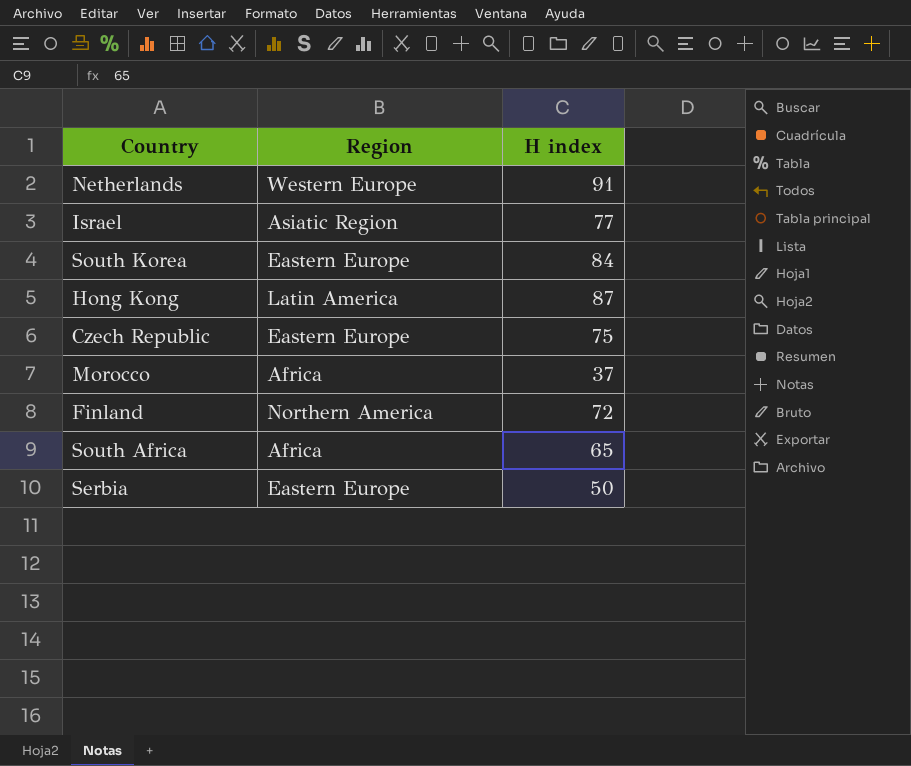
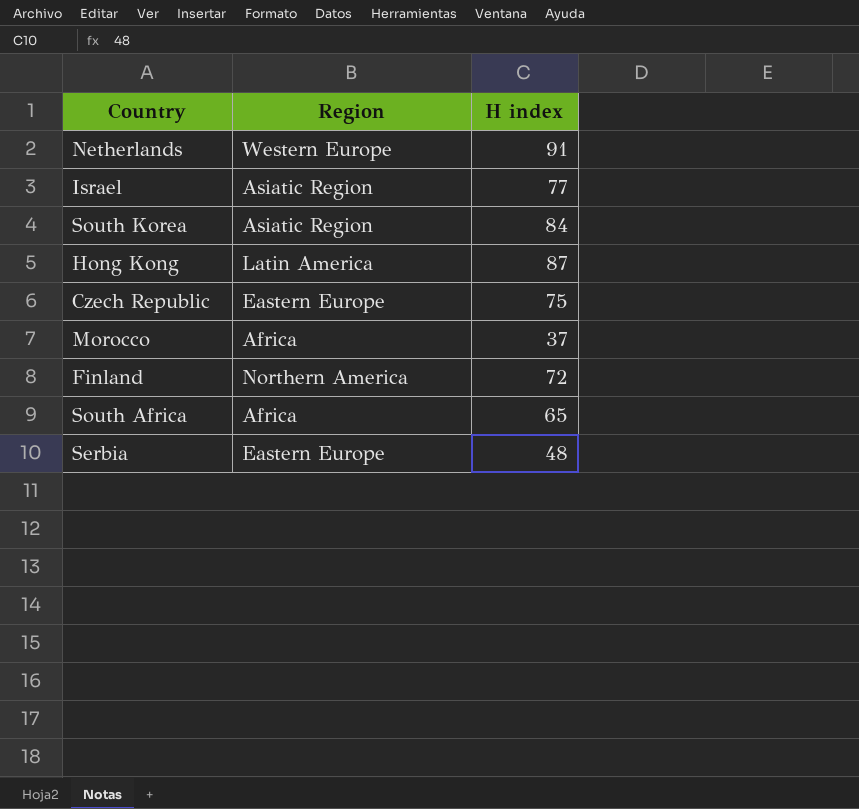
South Korea | Region: Eastern Europe -> Asiatic Region
Serbia | H index: 50 -> 48

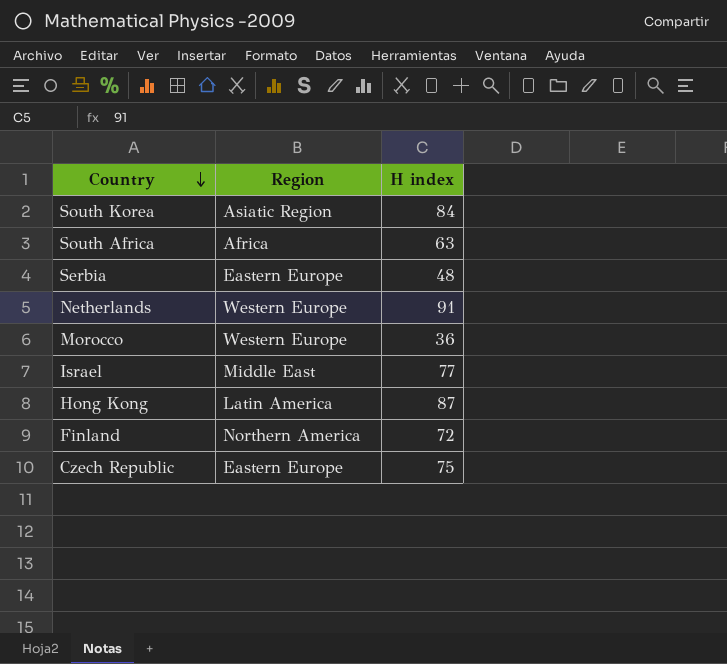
row order: none -> Country descending
South Africa | H index: 65 -> 63
Morocco | Region: Africa -> Western Europe
Morocco | H index: 37 -> 36
Israel | Region: Asiatic Region -> Middle East

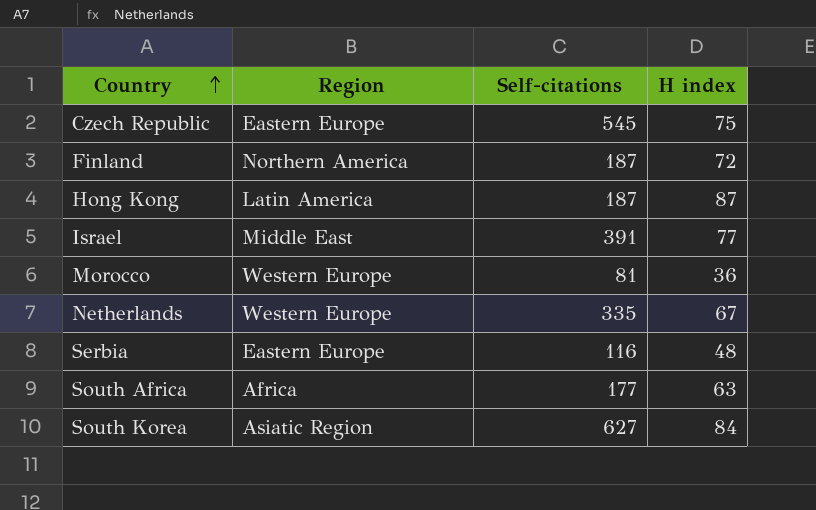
row order: Country descending -> Country ascending
column Self-citations | position: none -> 3
Netherlands | H index: 91 -> 67

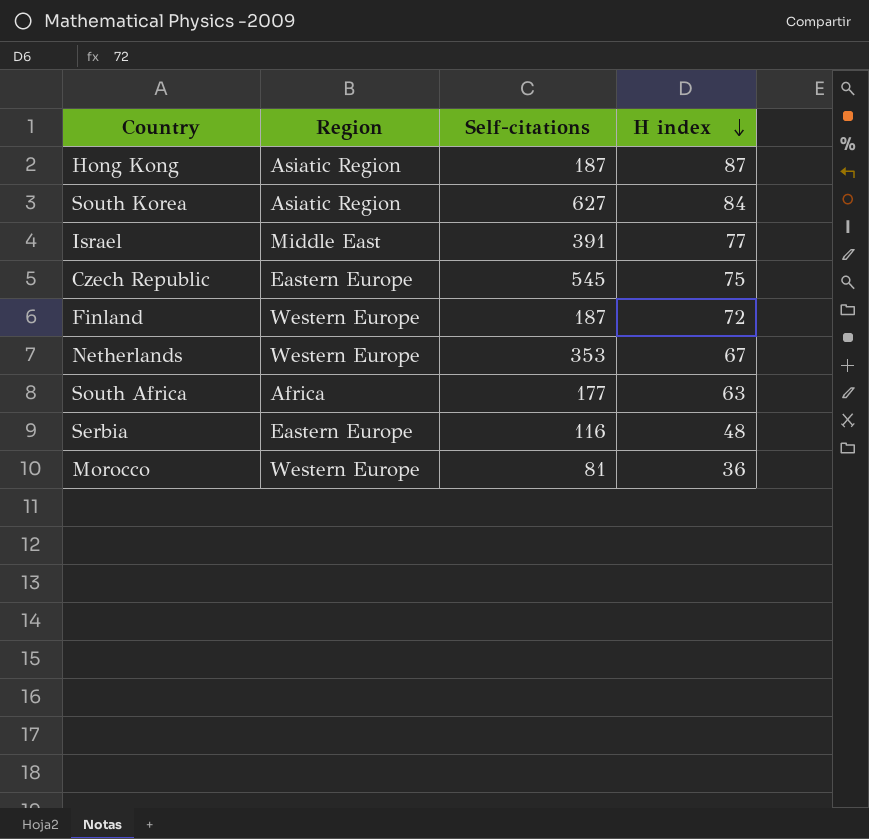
row order: Country ascending -> H index descending
Hong Kong | Region: Latin America -> Asiatic Region
Finland | Region: Northern America -> Western Europe
Netherlands | Self-citations: 335 -> 353

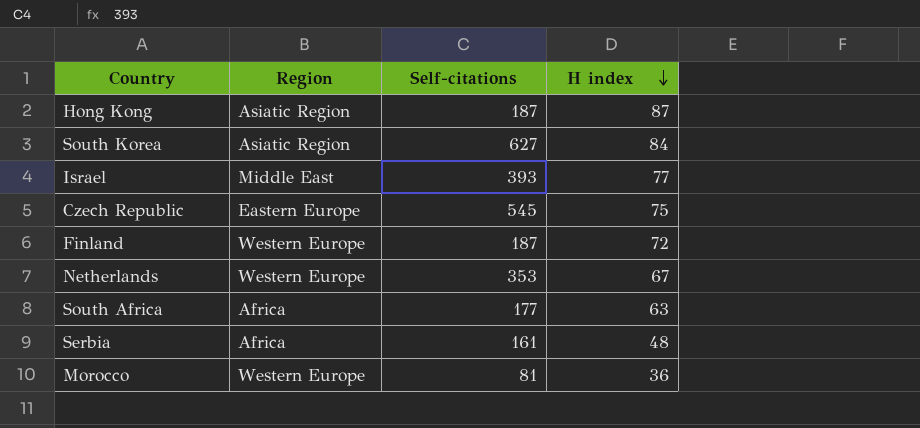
Israel | Self-citations: 391 -> 393
Serbia | Region: Eastern Europe -> Africa
Serbia | Self-citations: 116 -> 161

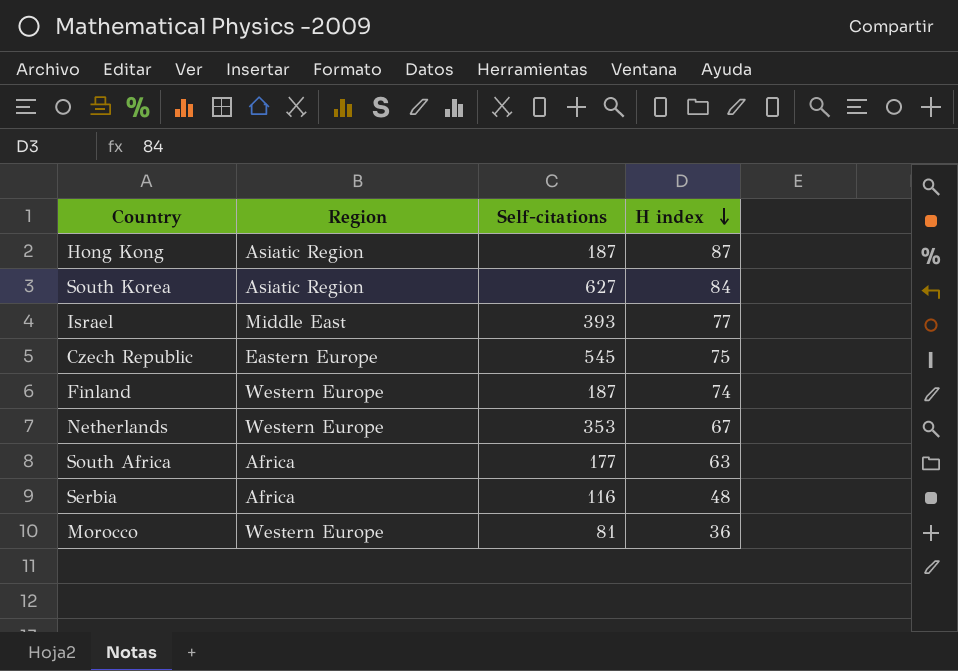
Finland | H index: 72 -> 74
Serbia | Self-citations: 161 -> 116

